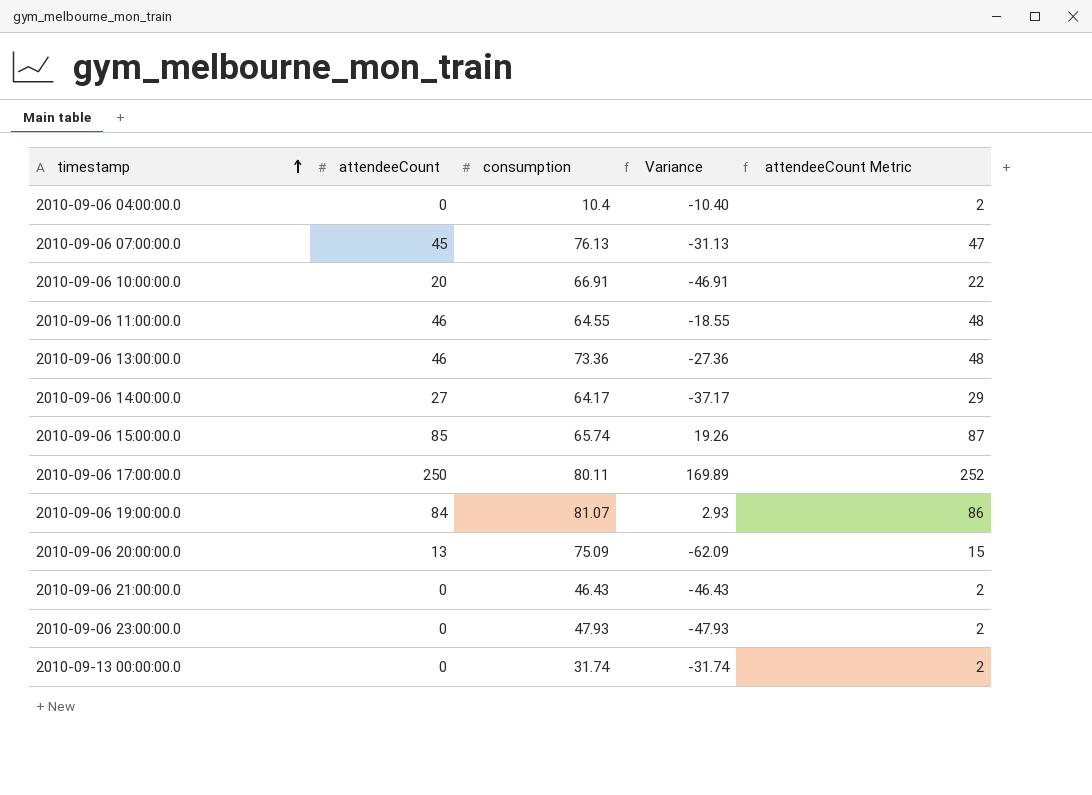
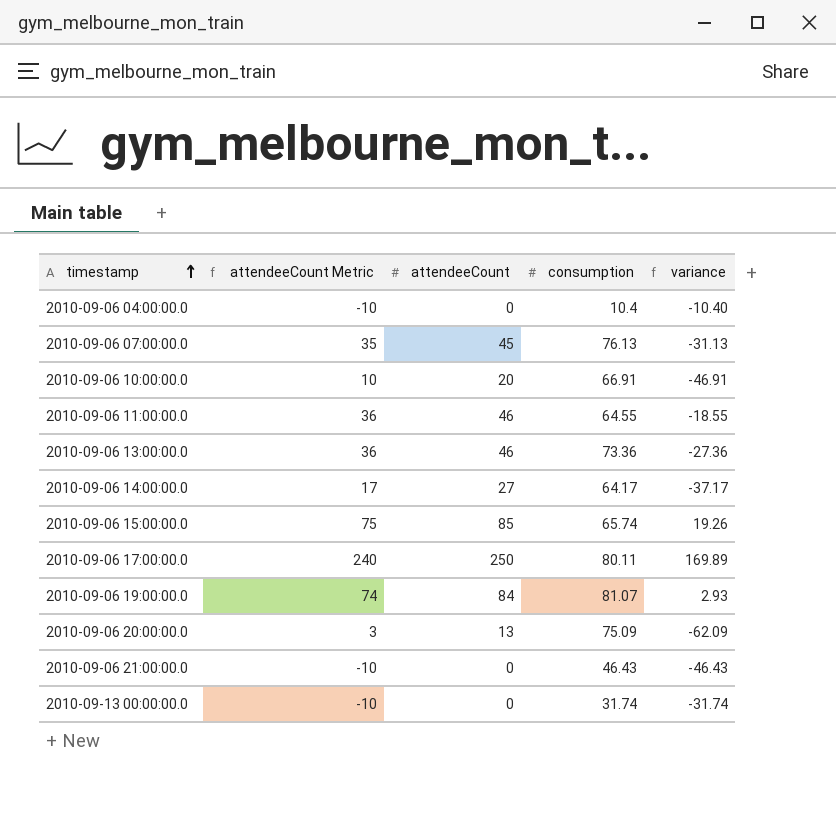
column attendeeCount Metric | formula: [attendeeCount] + 2 -> [attendeeCount] - 10
column attendeeCount Metric | position: 5 -> 2
column name: Variance -> variance
row 2010-09-06 23:00:00.0: 0 | 47.93 | -47.93 | 2 -> none

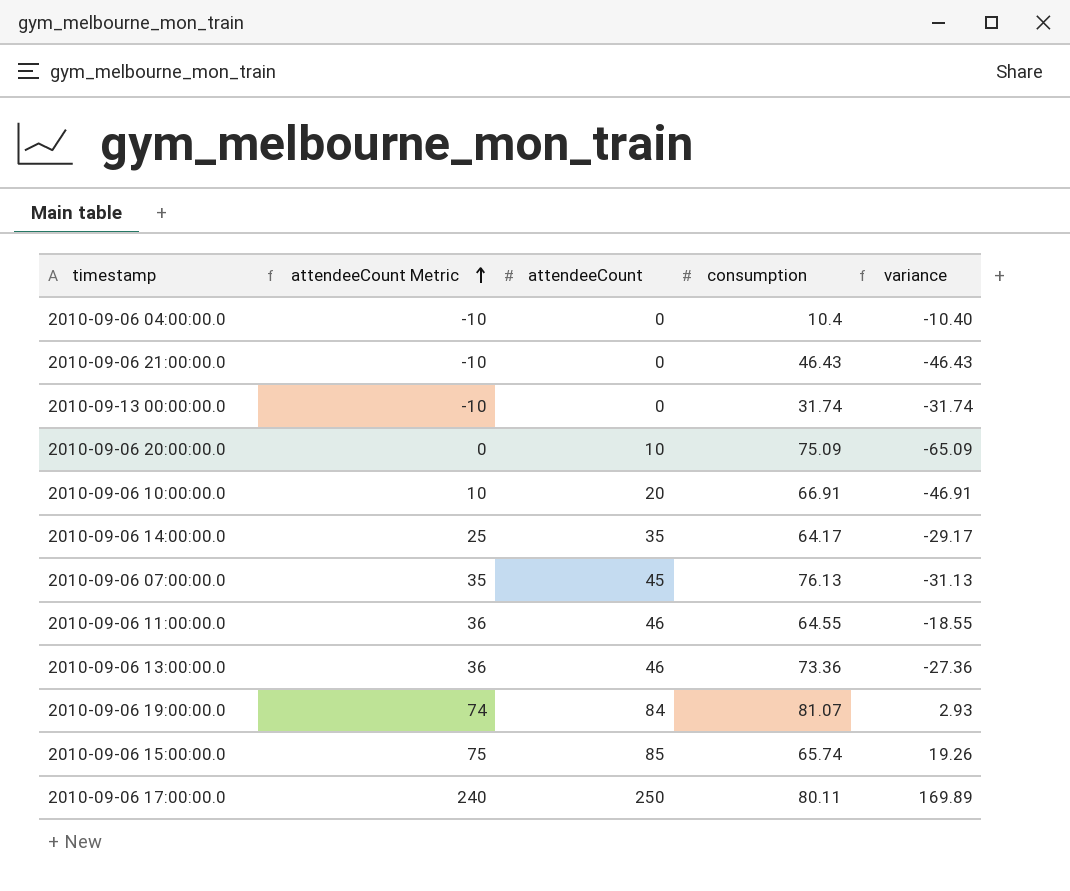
row order: timestamp ascending -> attendeeCount Metric ascending
2010-09-06 20:00:00.0 | attendeeCount Metric: 3 -> 0
2010-09-06 20:00:00.0 | attendeeCount: 13 -> 10
2010-09-06 20:00:00.0 | variance: -62.09 -> -65.09
2010-09-06 14:00:00.0 | attendeeCount Metric: 17 -> 25
2010-09-06 14:00:00.0 | attendeeCount: 27 -> 35
2010-09-06 14:00:00.0 | variance: -37.17 -> -29.17

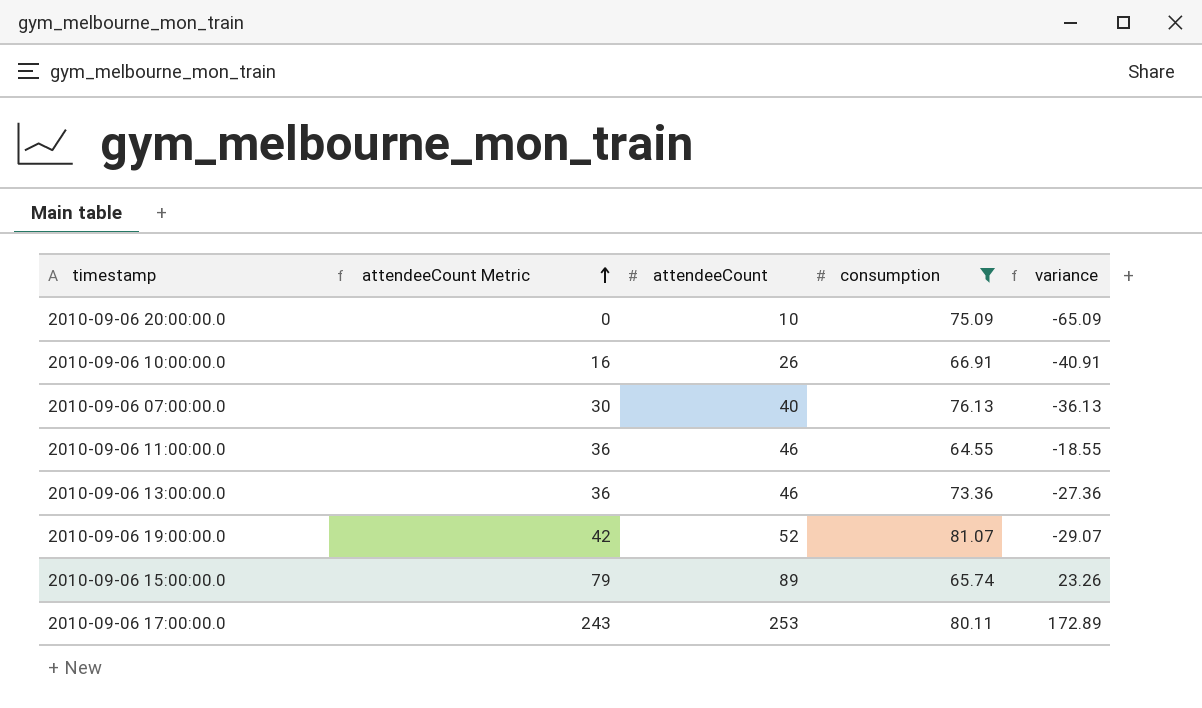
filter: none -> consumption >= 64.55
2010-09-06 10:00:00.0 | attendeeCount Metric: 10 -> 16
2010-09-06 10:00:00.0 | attendeeCount: 20 -> 26
2010-09-06 10:00:00.0 | variance: -46.91 -> -40.91
2010-09-06 07:00:00.0 | attendeeCount Metric: 35 -> 30
2010-09-06 07:00:00.0 | attendeeCount: 45 -> 40
2010-09-06 07:00:00.0 | variance: -31.13 -> -36.13
2010-09-06 19:00:00.0 | attendeeCount Metric: 74 -> 42
2010-09-06 19:00:00.0 | attendeeCount: 84 -> 52
2010-09-06 19:00:00.0 | variance: 2.93 -> -29.07
2010-09-06 15:00:00.0 | attendeeCount Metric: 75 -> 79
2010-09-06 15:00:00.0 | attendeeCount: 85 -> 89
2010-09-06 15:00:00.0 | variance: 19.26 -> 23.26
2010-09-06 17:00:00.0 | attendeeCount Metric: 240 -> 243
2010-09-06 17:00:00.0 | attendeeCount: 250 -> 253
2010-09-06 17:00:00.0 | variance: 169.89 -> 172.89

